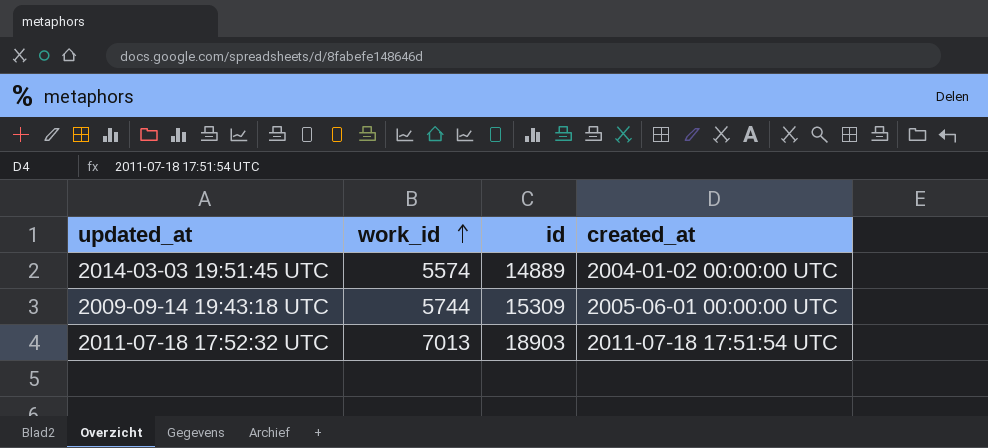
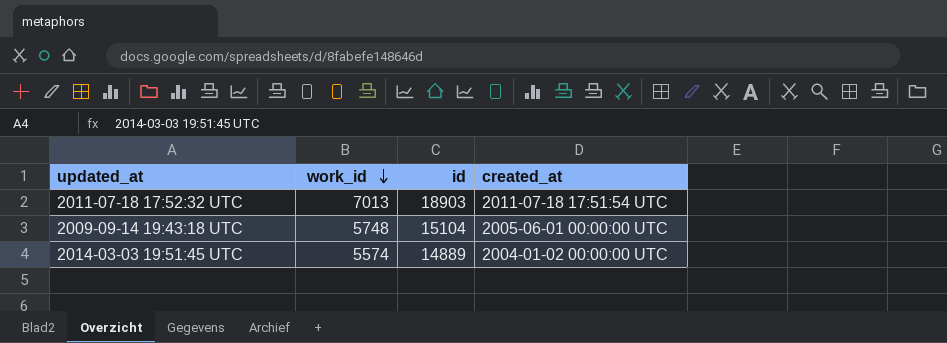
row order: work_id ascending -> work_id descending
2009-09-14 19:43:18 UTC | work_id: 5744 -> 5748
2009-09-14 19:43:18 UTC | id: 15309 -> 15104

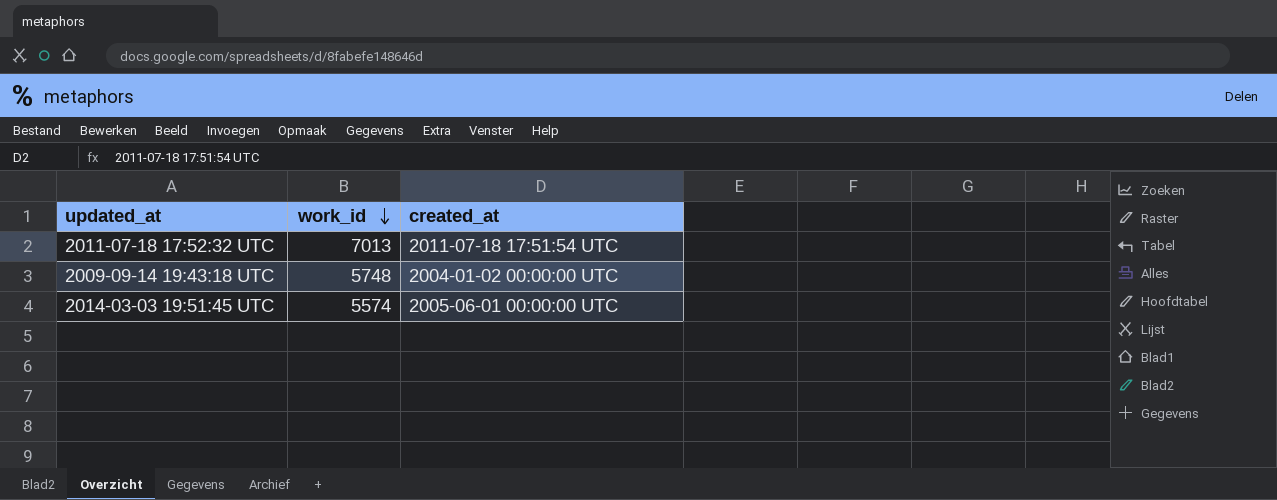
column id | position: 3 -> none
2009-09-14 19:43:18 UTC | created_at: 2005-06-01 00:00:00 UTC -> 2004-01-02 00:00:00 UTC
2014-03-03 19:51:45 UTC | created_at: 2004-01-02 00:00:00 UTC -> 2005-06-01 00:00:00 UTC

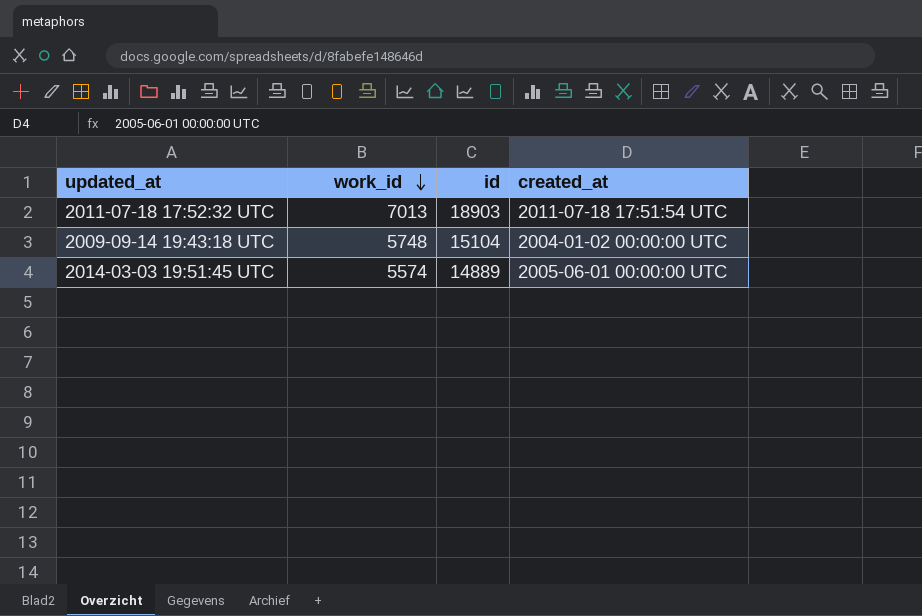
column id | position: none -> 3

